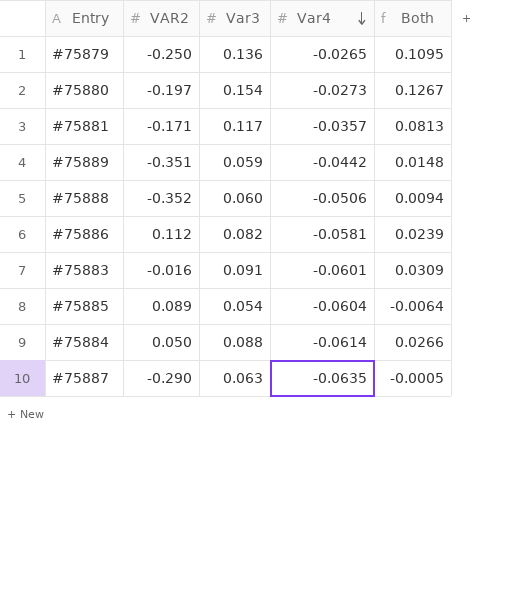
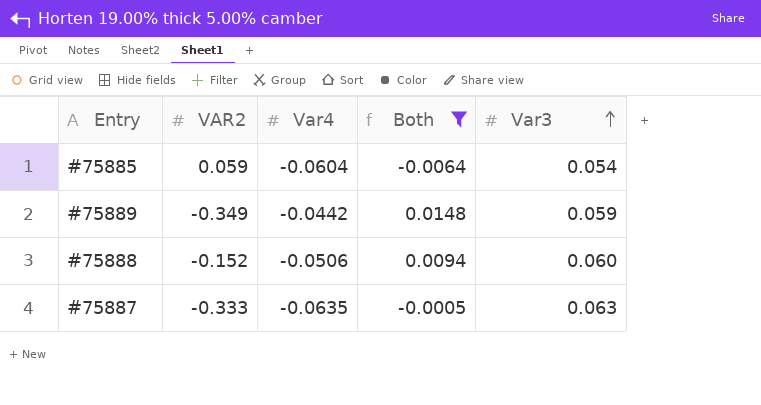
filter: none -> Both <= 0.0148
row order: Var4 descending -> Var3 ascending
column Var3 | position: 3 -> 5
#75885 | VAR2: 0.089 -> 0.059
#75889 | VAR2: -0.351 -> -0.349
#75888 | VAR2: -0.352 -> -0.152
#75887 | VAR2: -0.290 -> -0.333

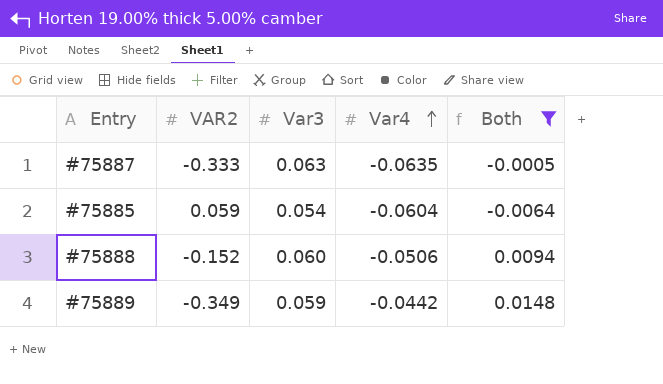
row order: Var3 ascending -> Var4 ascending
column Var3 | position: 5 -> 3

